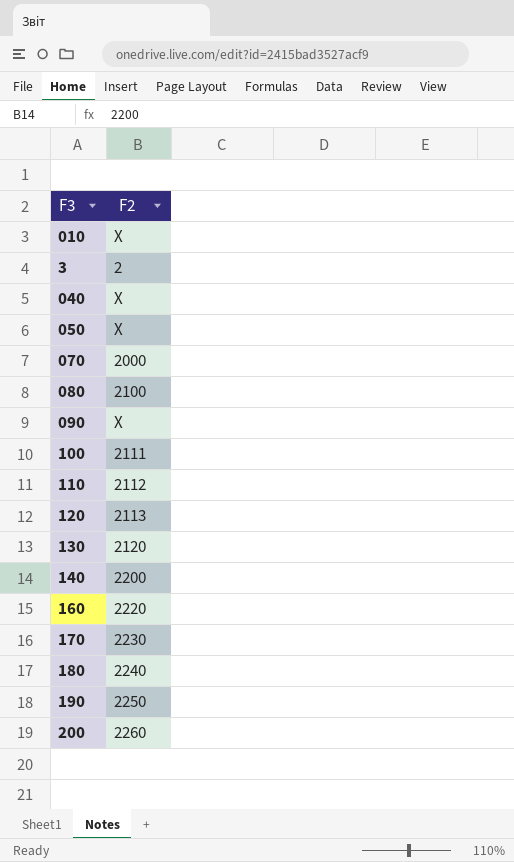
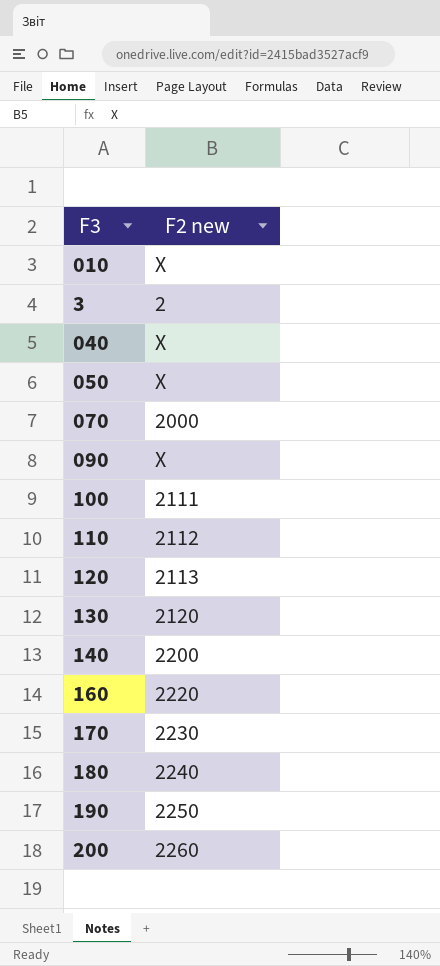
column name: F2 -> F2 new
row 080: 2100 -> none

